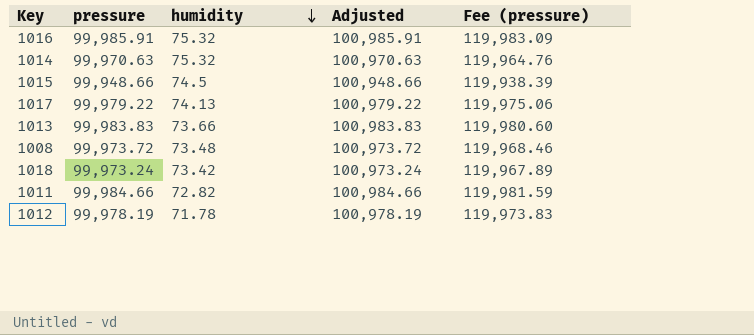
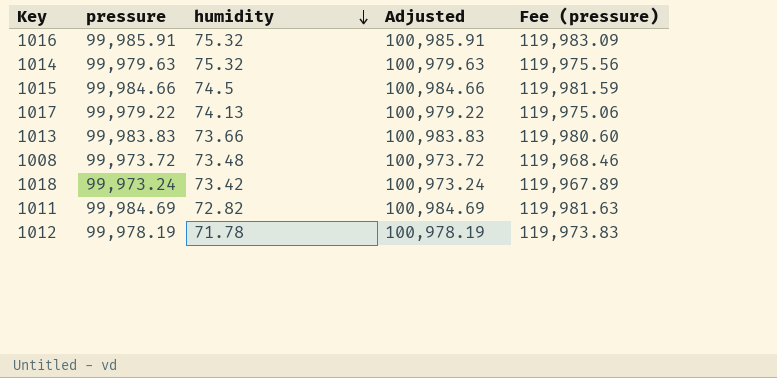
1014 | pressure: 99,970.63 -> 99,979.63
1014 | Adjusted: 100,970.63 -> 100,979.63
1014 | Fee (pressure): 119,964.76 -> 119,975.56
1015 | pressure: 99,948.66 -> 99,984.66
1015 | Adjusted: 100,948.66 -> 100,984.66
1015 | Fee (pressure): 119,938.39 -> 119,981.59
1011 | pressure: 99,984.66 -> 99,984.69
1011 | Adjusted: 100,984.66 -> 100,984.69
1011 | Fee (pressure): 119,981.59 -> 119,981.63

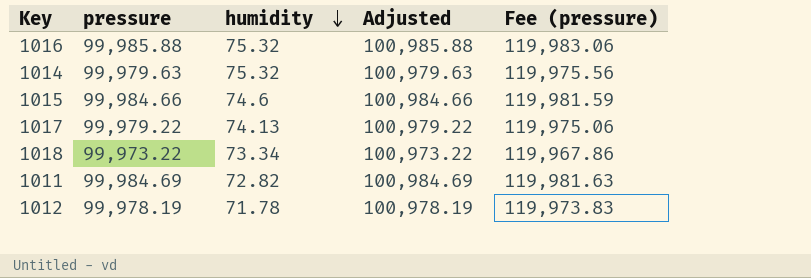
row 1013: 99,983.83 | 73.66 | 100,983.83 | 119,980.60 -> none
row 1008: 99,973.72 | 73.48 | 100,973.72 | 119,968.46 -> none
1016 | pressure: 99,985.91 -> 99,985.88
1016 | Adjusted: 100,985.91 -> 100,985.88
1016 | Fee (pressure): 119,983.09 -> 119,983.06
1015 | humidity: 74.5 -> 74.6
1018 | pressure: 99,973.24 -> 99,973.22
1018 | humidity: 73.42 -> 73.34
1018 | Adjusted: 100,973.24 -> 100,973.22
1018 | Fee (pressure): 119,967.89 -> 119,967.86

